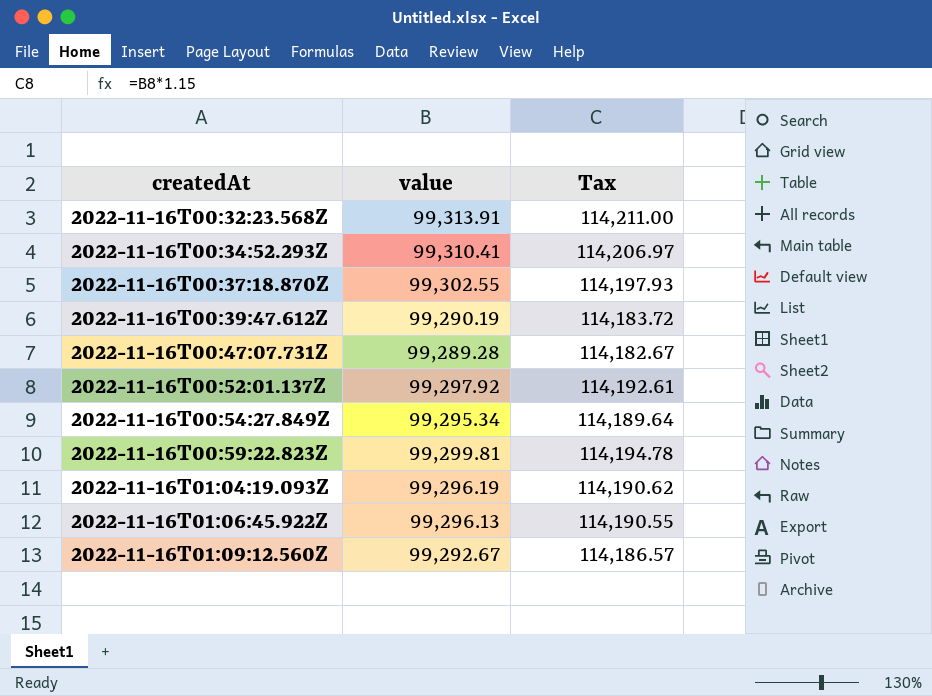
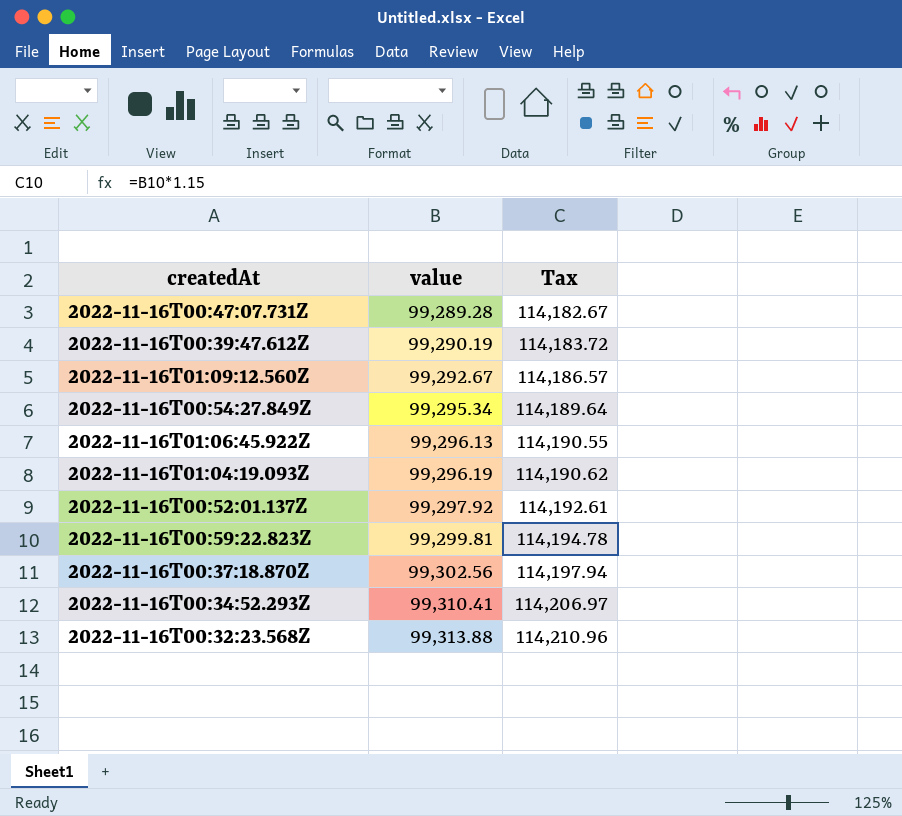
row order: createdAt ascending -> value ascending
2022-11-16T00:37:18.870Z | value: 99,302.55 -> 99,302.56
2022-11-16T00:37:18.870Z | Tax: 114,197.93 -> 114,197.94
2022-11-16T00:32:23.568Z | value: 99,313.91 -> 99,313.88
2022-11-16T00:32:23.568Z | Tax: 114,211.00 -> 114,210.96

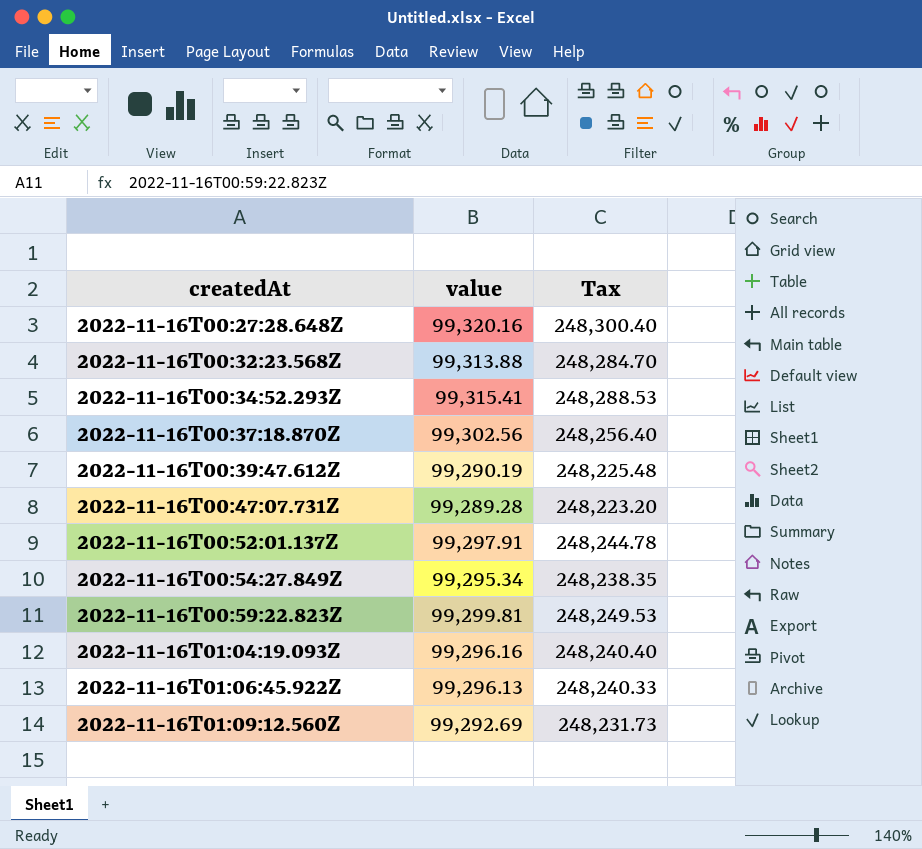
row order: value ascending -> createdAt ascending
column Tax | formula: [value] * 1.15 -> [value] * 2.5
row 2022-11-16T00:27:28.648Z: none -> 99,320.16 | 248,300.40
2022-11-16T00:34:52.293Z | value: 99,310.41 -> 99,315.41
2022-11-16T00:52:01.137Z | value: 99,297.92 -> 99,297.91
2022-11-16T01:04:19.093Z | value: 99,296.19 -> 99,296.16
2022-11-16T01:09:12.560Z | value: 99,292.67 -> 99,292.69

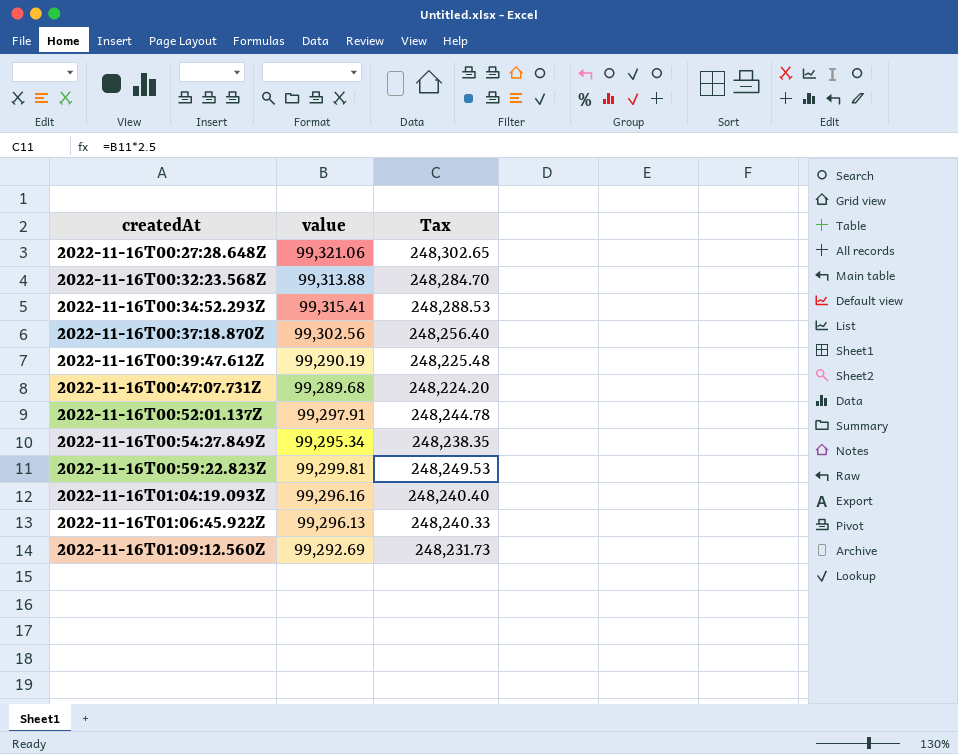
2022-11-16T00:27:28.648Z | value: 99,320.16 -> 99,321.06
2022-11-16T00:27:28.648Z | Tax: 248,300.40 -> 248,302.65
2022-11-16T00:47:07.731Z | value: 99,289.28 -> 99,289.68
2022-11-16T00:47:07.731Z | Tax: 248,223.20 -> 248,224.20

